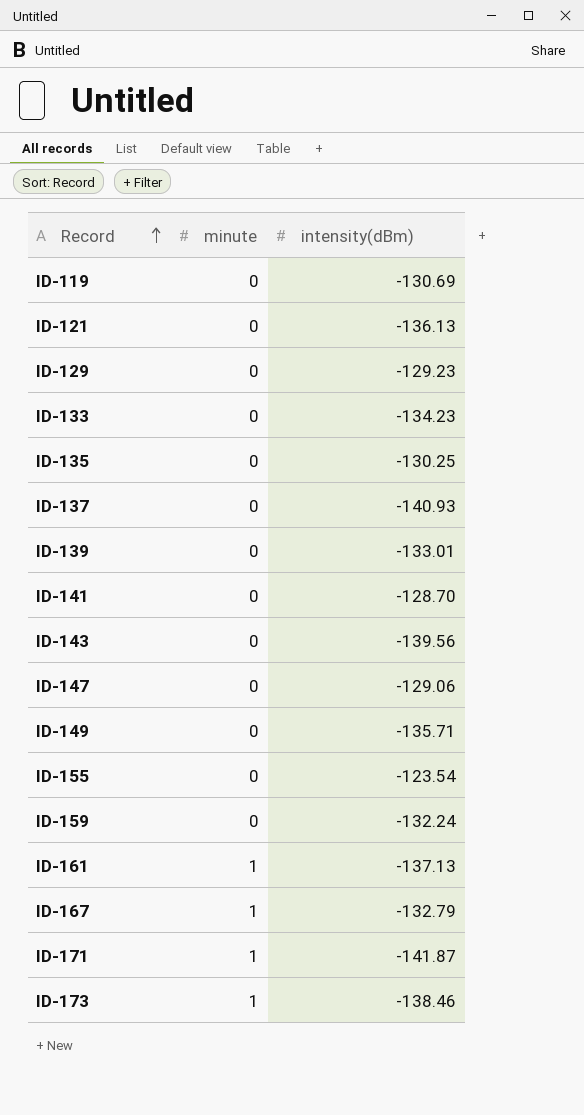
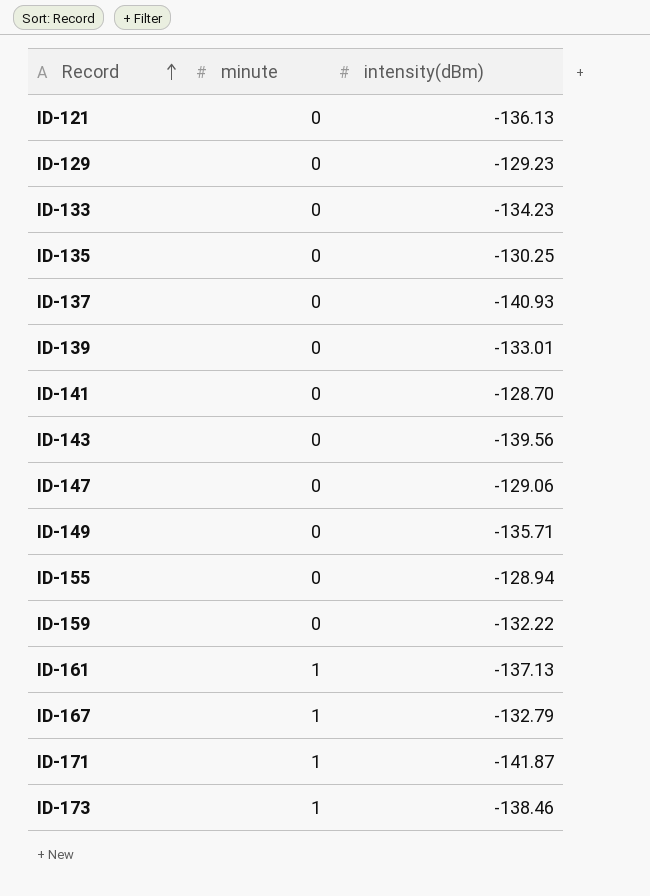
row ID-119: 0 | -130.69 -> none
ID-155 | intensity(dBm): -123.54 -> -128.94
ID-159 | intensity(dBm): -132.24 -> -132.22

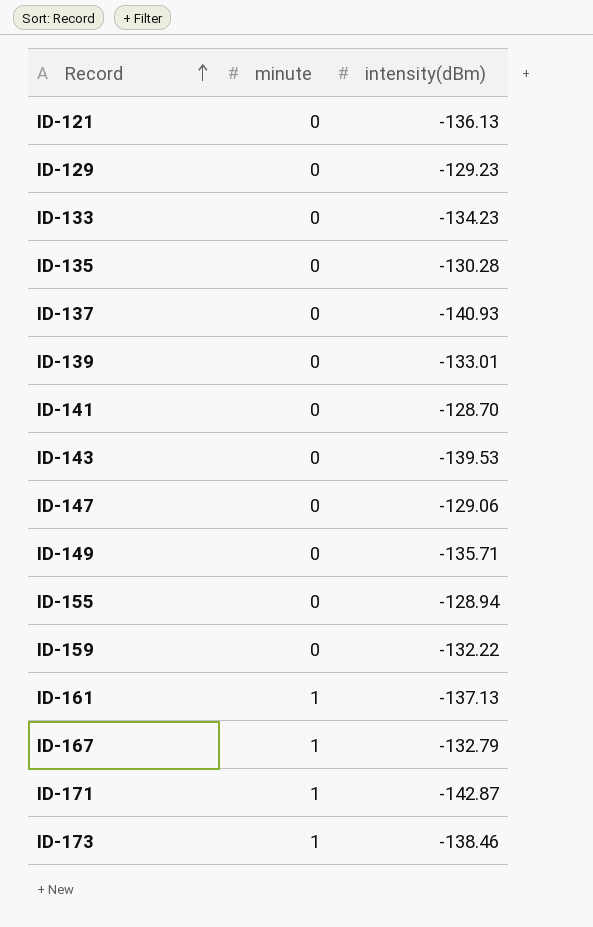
ID-135 | intensity(dBm): -130.25 -> -130.28
ID-143 | intensity(dBm): -139.56 -> -139.53
ID-171 | intensity(dBm): -141.87 -> -142.87

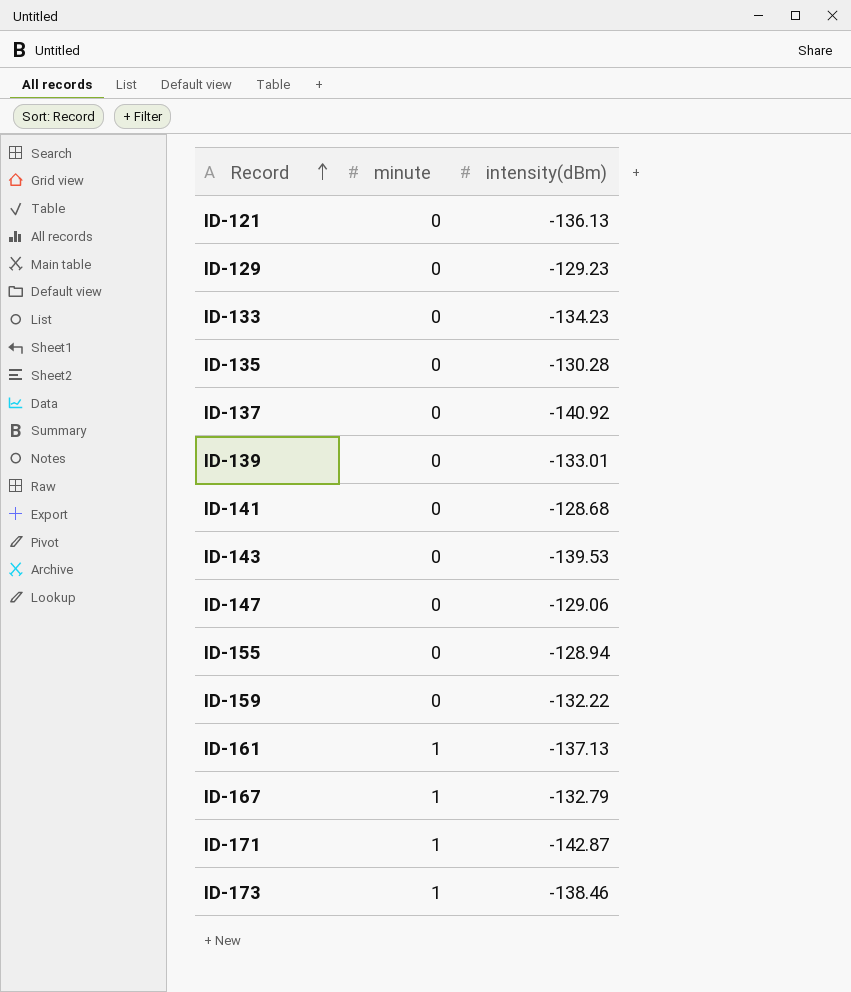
row ID-149: 0 | -135.71 -> none
ID-137 | intensity(dBm): -140.93 -> -140.92
ID-141 | intensity(dBm): -128.70 -> -128.68

